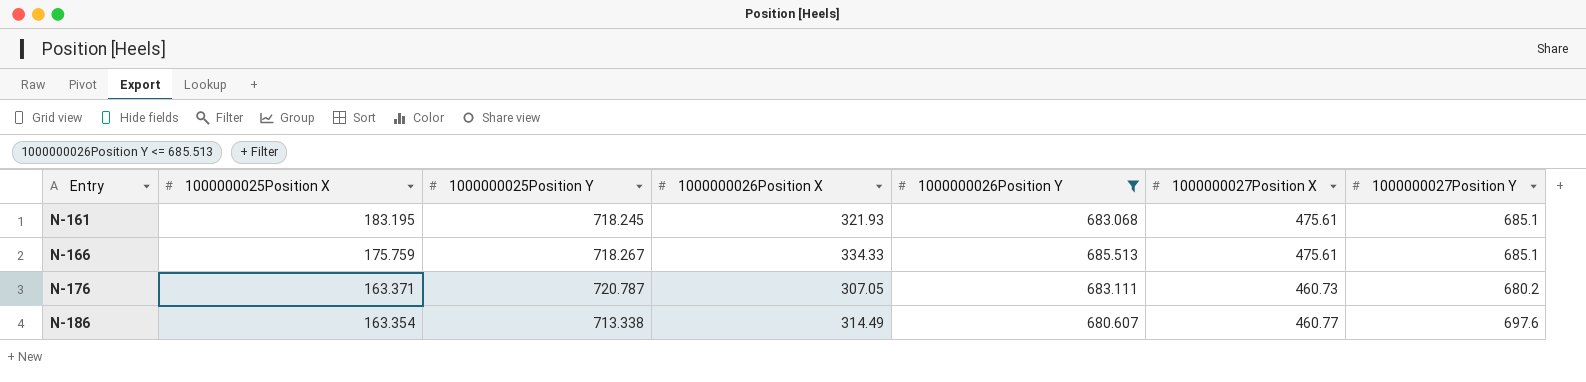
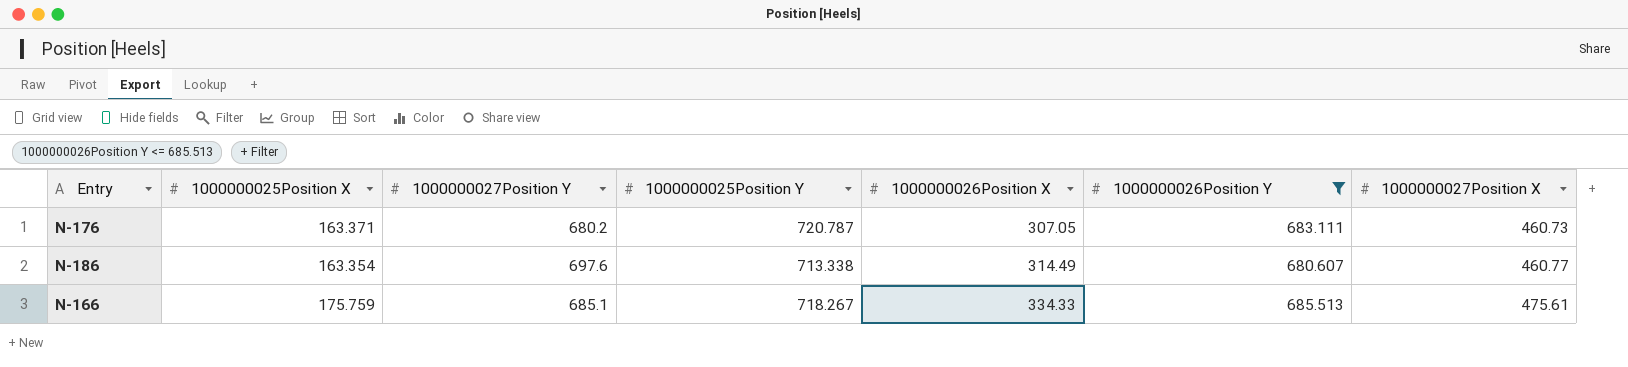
row order: Entry ascending -> 1000000026Position X ascending
column 1000000027Position Y | position: 7 -> 3
row N-161: 183.195 | 718.245 | 321.93 | 683.068 | 475.61 | 685.1 -> none

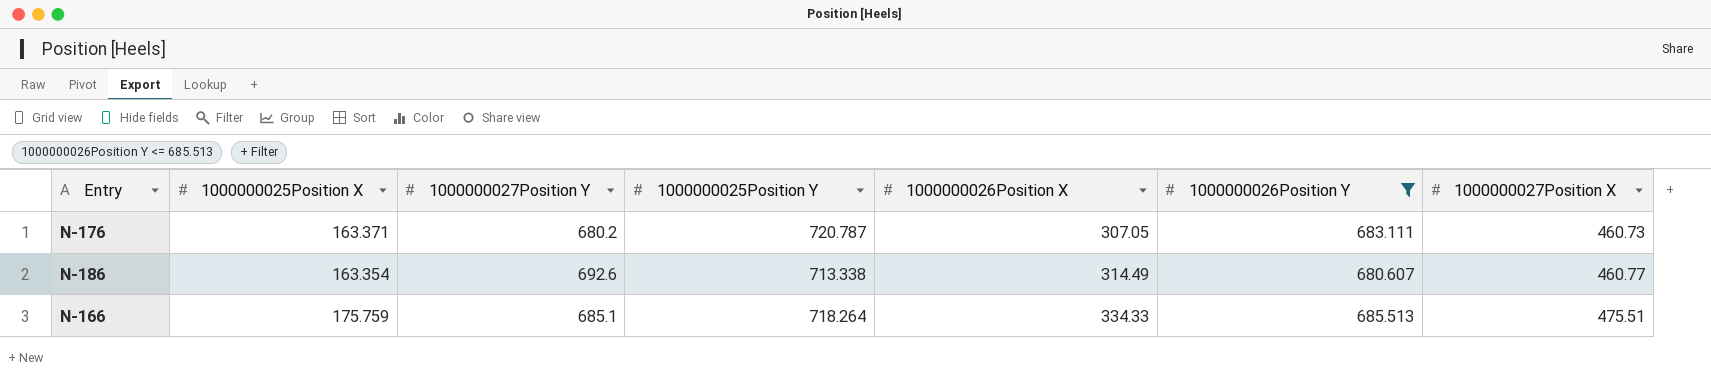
N-186 | 1000000027Position Y: 697.6 -> 692.6
N-166 | 1000000025Position Y: 718.267 -> 718.264
N-166 | 1000000027Position X: 475.61 -> 475.51

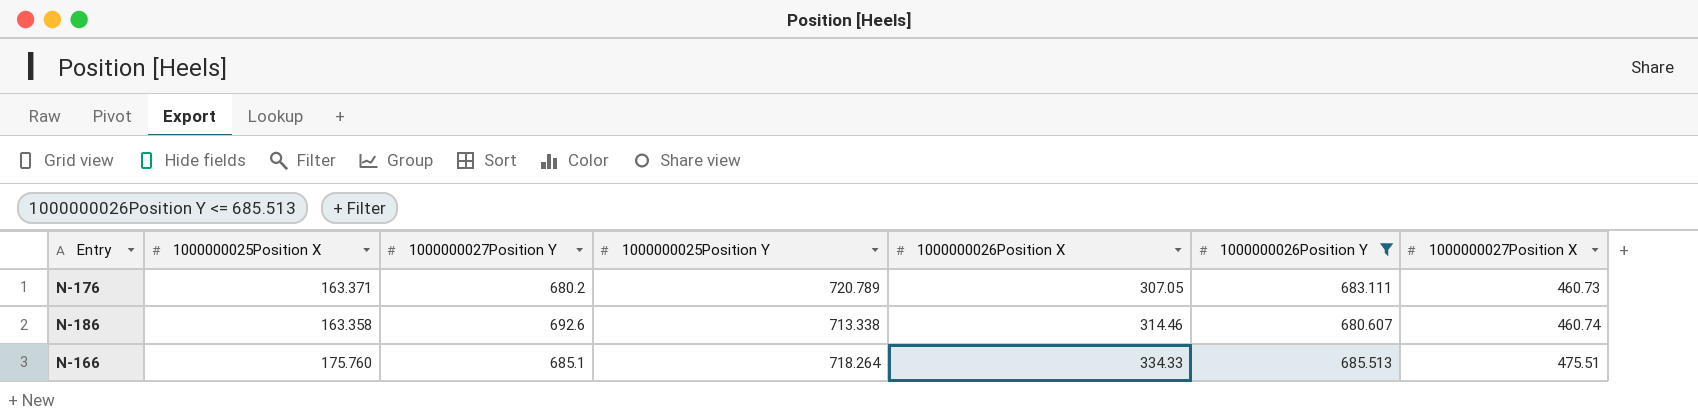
N-176 | 1000000025Position Y: 720.787 -> 720.789
N-186 | 1000000025Position X: 163.354 -> 163.358
N-186 | 1000000026Position X: 314.49 -> 314.46
N-186 | 1000000027Position X: 460.77 -> 460.74
N-166 | 1000000025Position X: 175.759 -> 175.760

